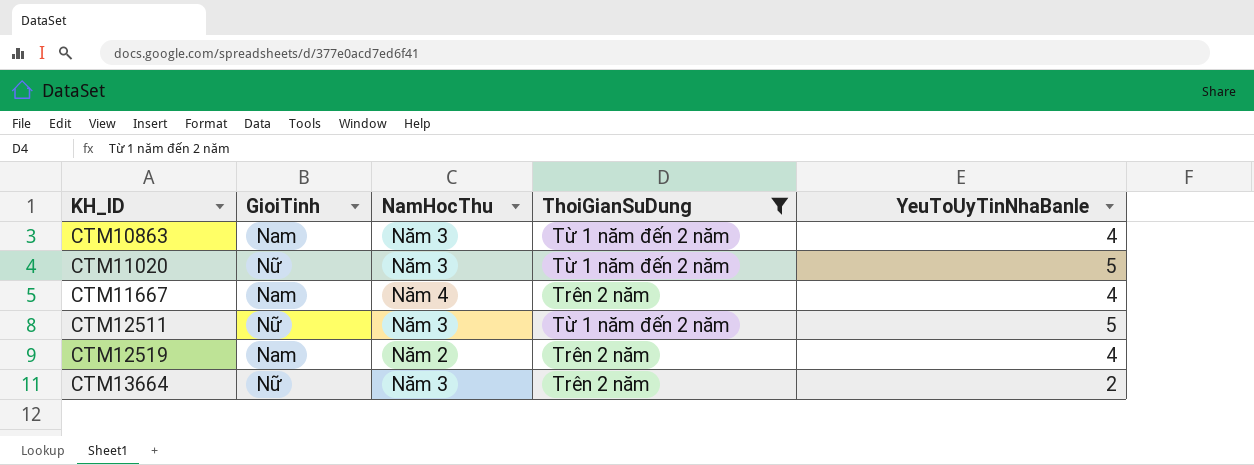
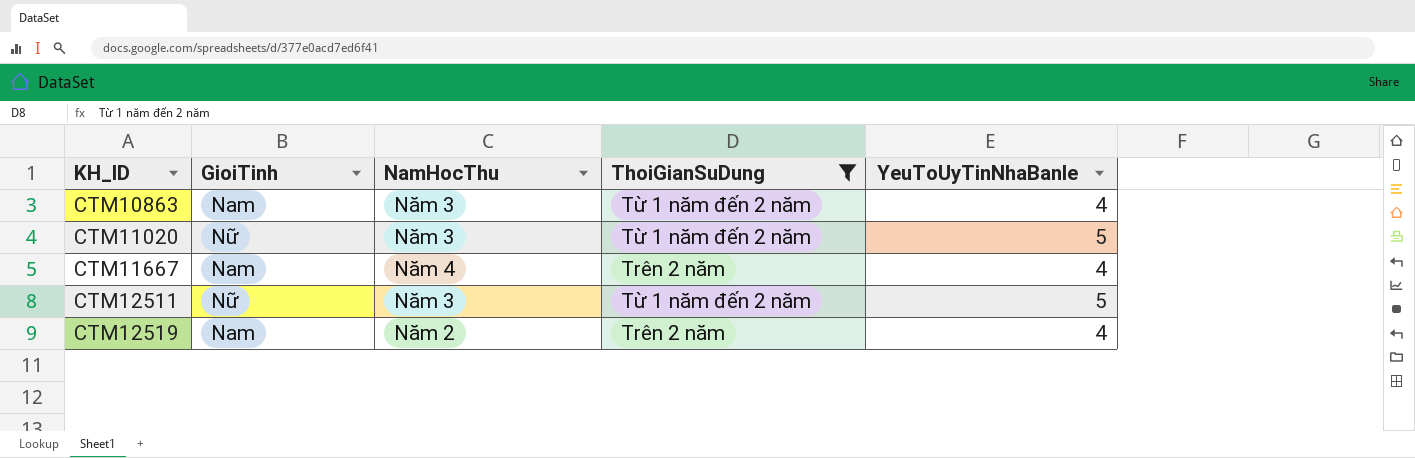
row CTM13664: Nữ | Năm 3 | Trên 2 năm | 2 -> none

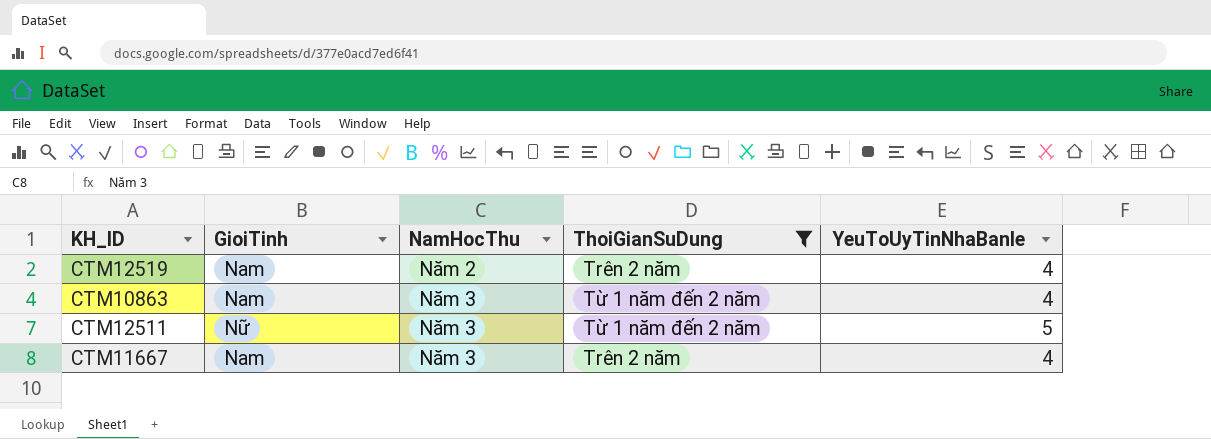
row order: KH_ID ascending -> NamHocThu ascending
row CTM11020: Nữ | Năm 3 | Từ 1 năm đến 2 năm | 5 -> none
CTM11667 | NamHocThu: Năm 4 -> Năm 3

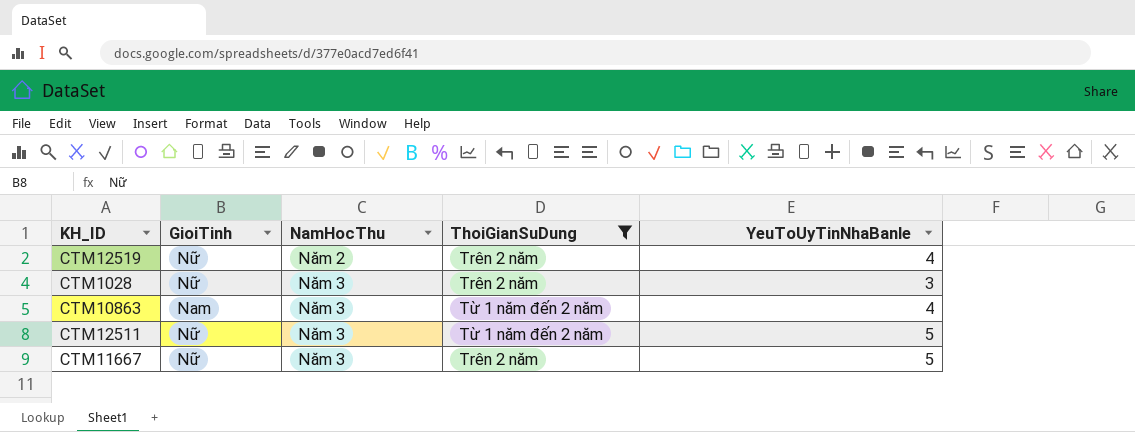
CTM12519 | GioiTinh: Nam -> Nữ
row CTM1028: none -> Nữ | Năm 3 | Trên 2 năm | 3
CTM11667 | GioiTinh: Nam -> Nữ
CTM11667 | YeuToUyTinNhaBanle: 4 -> 5

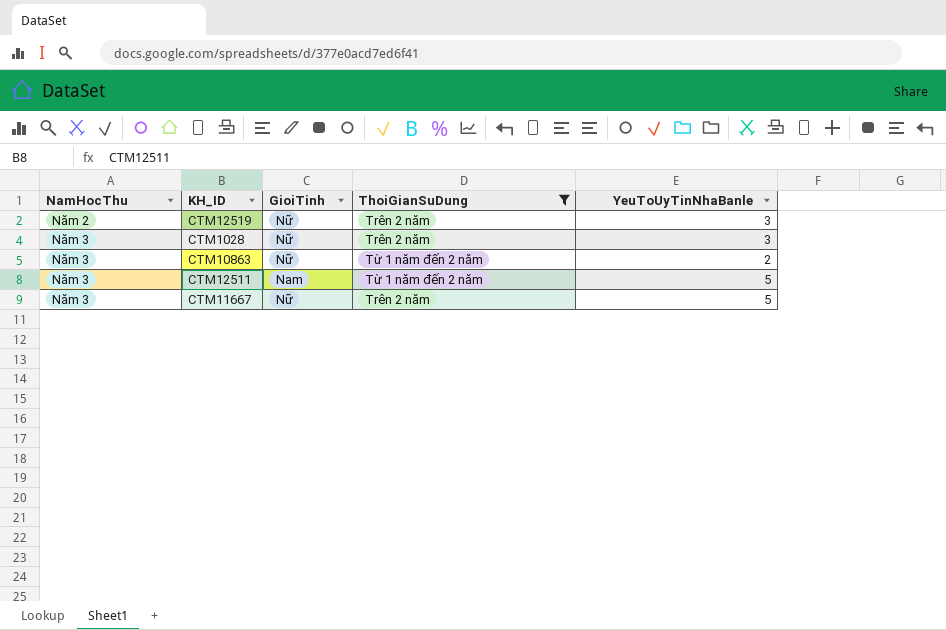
column NamHocThu | position: 3 -> 1
CTM12519 | YeuToUyTinNhaBanle: 4 -> 3
CTM10863 | GioiTinh: Nam -> Nữ
CTM10863 | YeuToUyTinNhaBanle: 4 -> 2
CTM12511 | GioiTinh: Nữ -> Nam

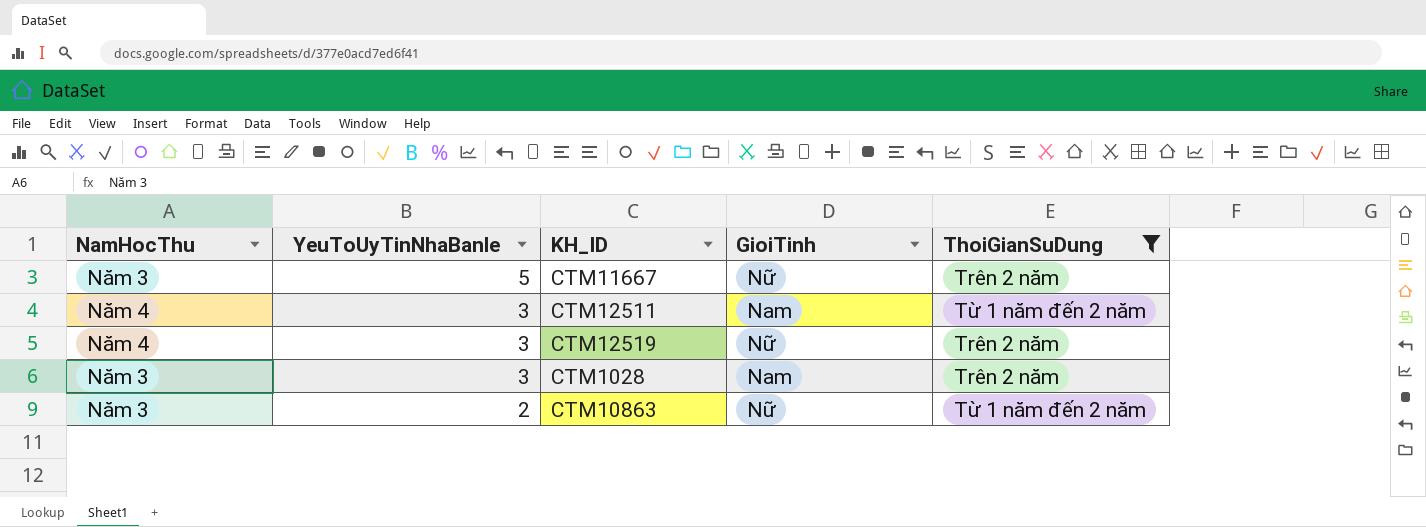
row order: NamHocThu ascending -> YeuToUyTinNhaBanle descending
column YeuToUyTinNhaBanle | position: 5 -> 2
CTM12511 | NamHocThu: Năm 3 -> Năm 4
CTM12511 | YeuToUyTinNhaBanle: 5 -> 3
CTM12519 | NamHocThu: Năm 2 -> Năm 4
CTM1028 | GioiTinh: Nữ -> Nam

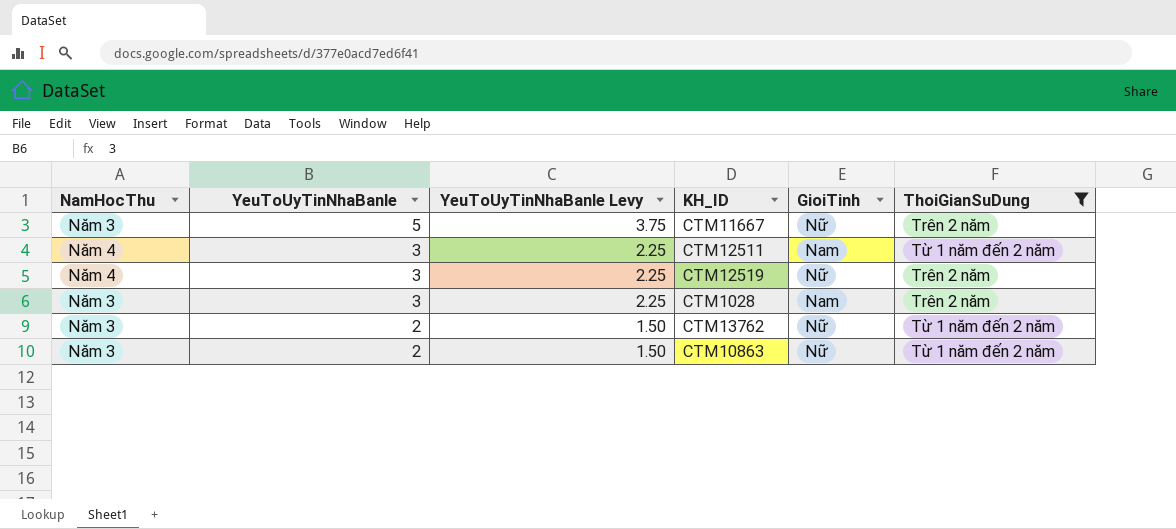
column YeuToUyTinNhaBanle Levy | formula: none -> [YeuToUyTinNhaBanle] * 0.75
row CTM13762: none -> Năm 3 | 2 | 1.50 | Nữ | Từ 1 năm đến 2 năm

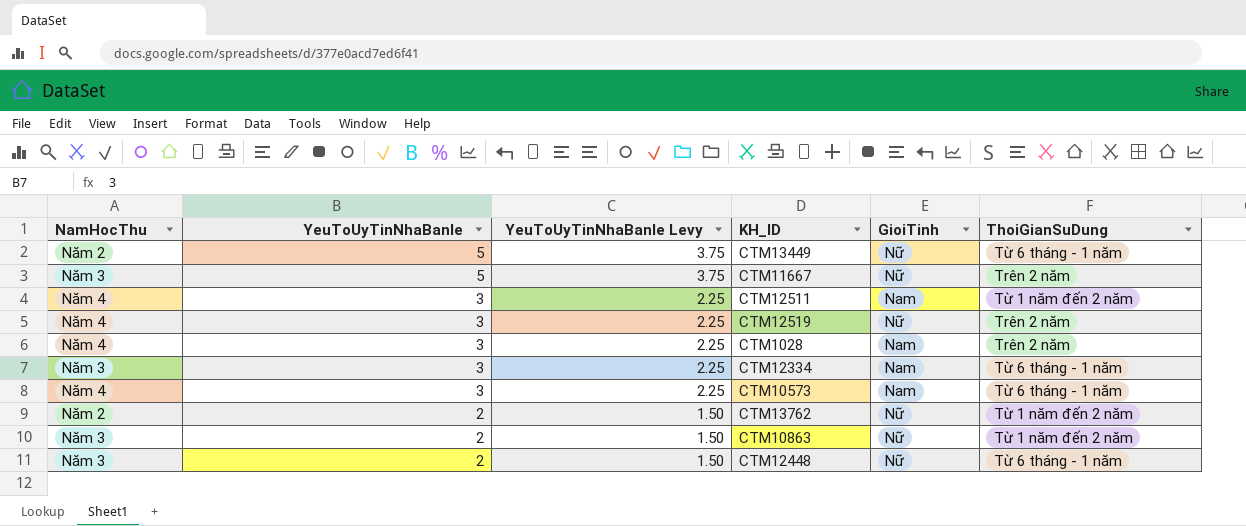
filter: ThoiGianSuDung != Từ 6 tháng - 1 năm -> none
CTM1028 | NamHocThu: Năm 3 -> Năm 4
CTM13762 | NamHocThu: Năm 3 -> Năm 2

